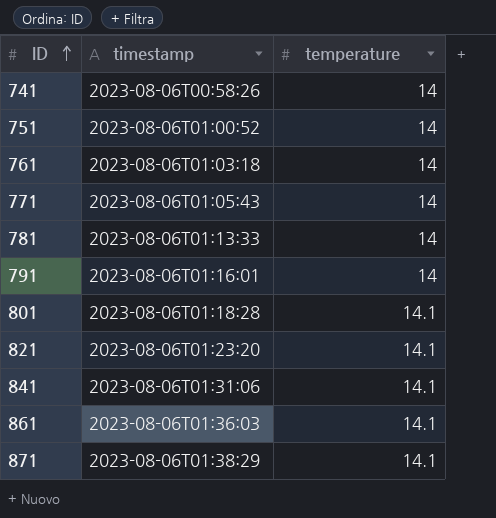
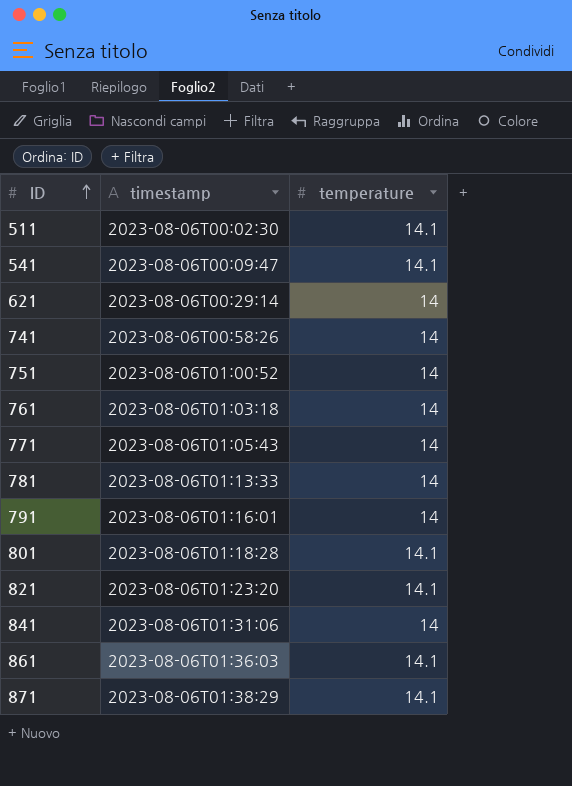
row 511: none -> 2023-08-06T00:02:30 | 14.1
row 541: none -> 2023-08-06T00:09:47 | 14.1
row 621: none -> 2023-08-06T00:29:14 | 14
841 | temperature: 14.1 -> 14

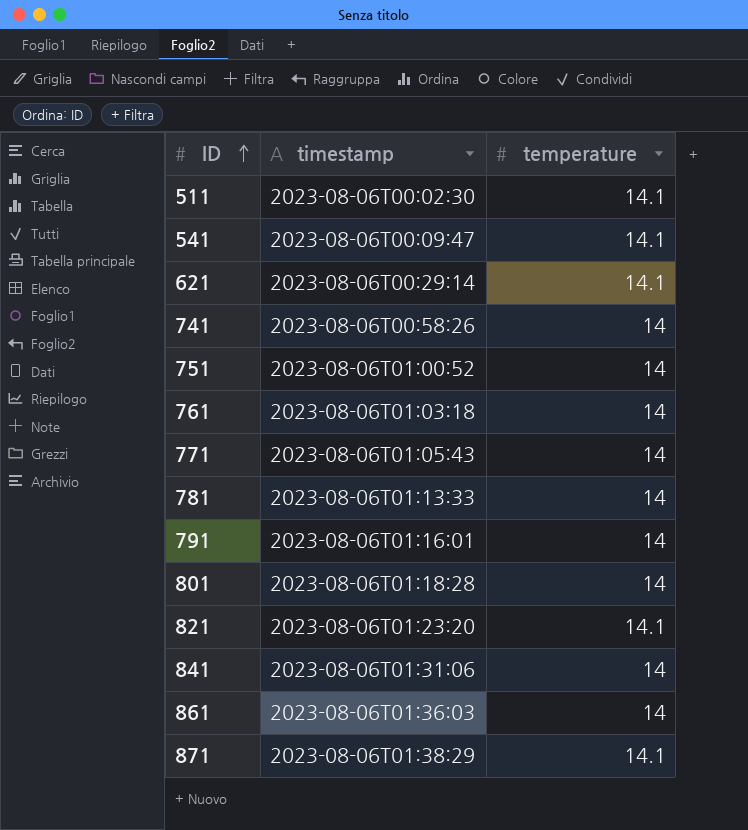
621 | temperature: 14 -> 14.1
801 | temperature: 14.1 -> 14
861 | temperature: 14.1 -> 14

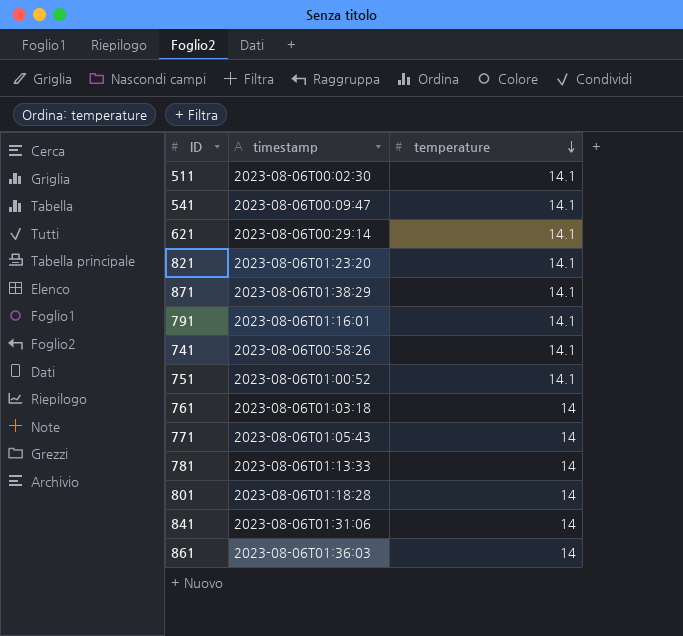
row order: ID ascending -> temperature descending
791 | temperature: 14 -> 14.1
741 | temperature: 14 -> 14.1
751 | temperature: 14 -> 14.1

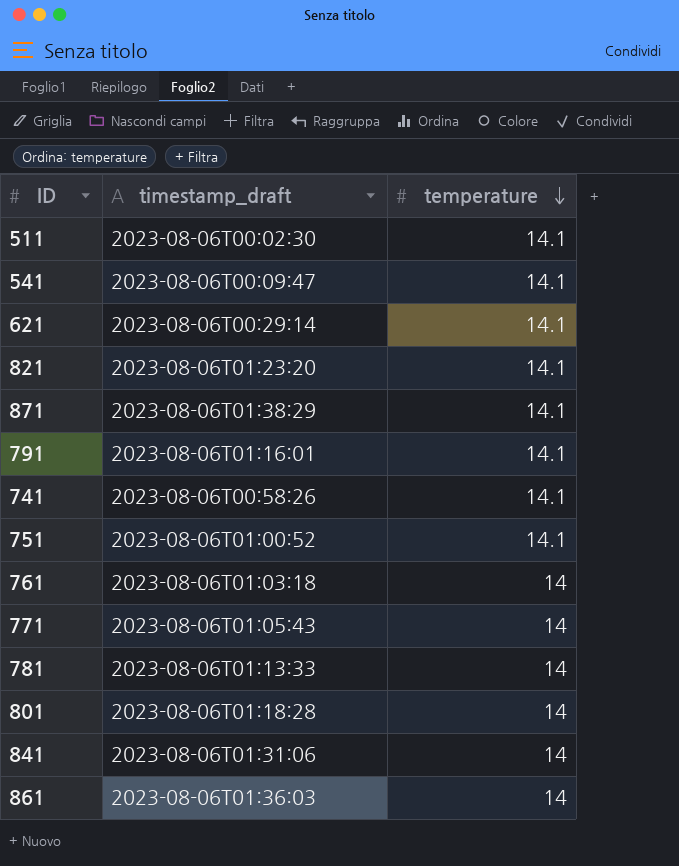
column name: timestamp -> timestamp_draft

